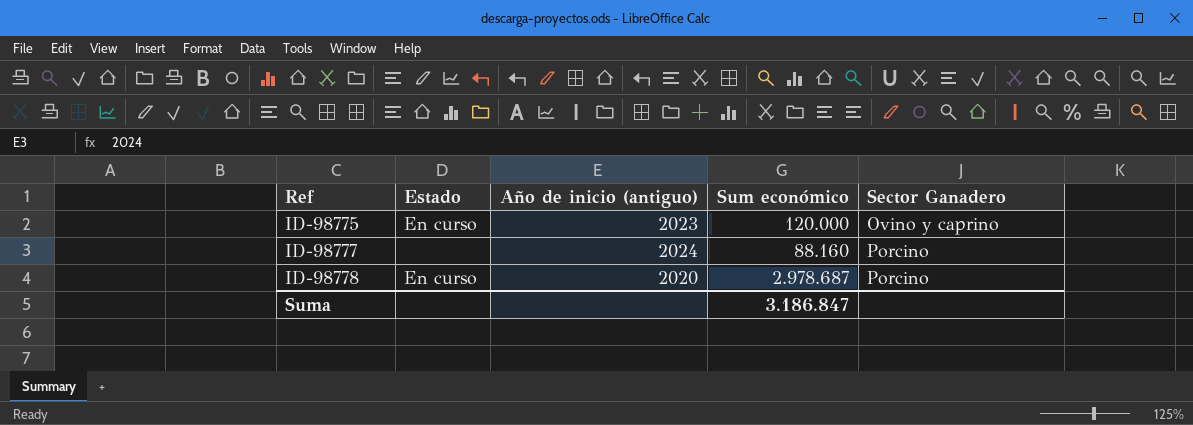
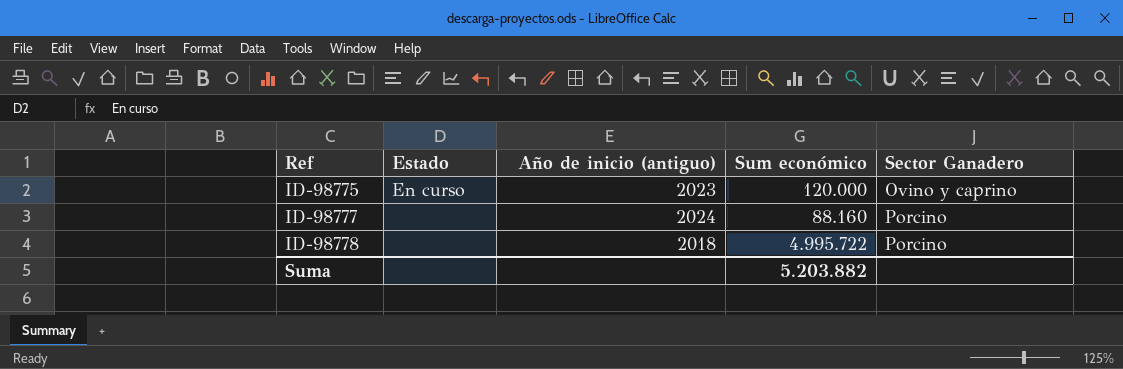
ID-98778 | Estado: En curso -> none
ID-98778 | Año de inicio (antiguo): 2020 -> 2018
ID-98778 | Sum económico: 2.978.687 -> 4.995.722
Suma | Sum económico: 3.186.847 -> 5.203.882

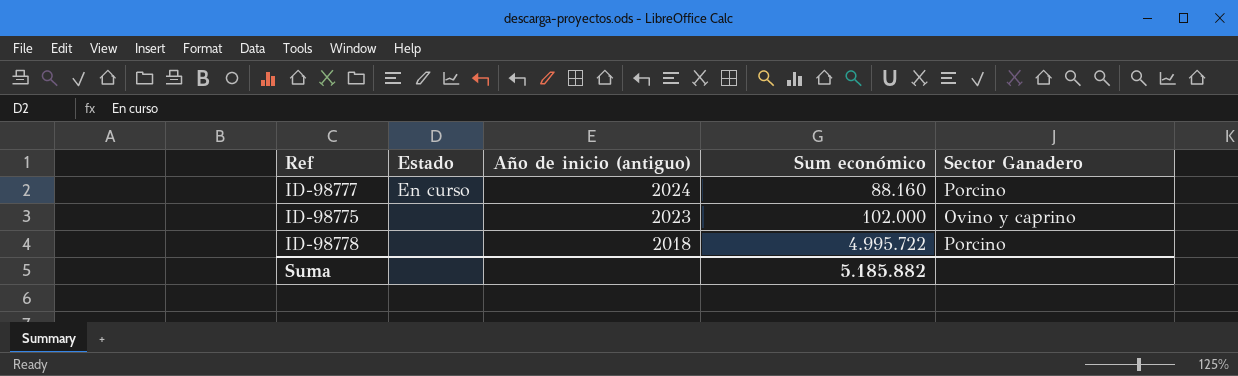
row order: Ref ascending -> Año de inicio (antiguo) descending
ID-98777 | Estado: none -> En curso
ID-98775 | Estado: En curso -> none
ID-98775 | Sum económico: 120.000 -> 102.000
Suma | Sum económico: 5.203.882 -> 5.185.882

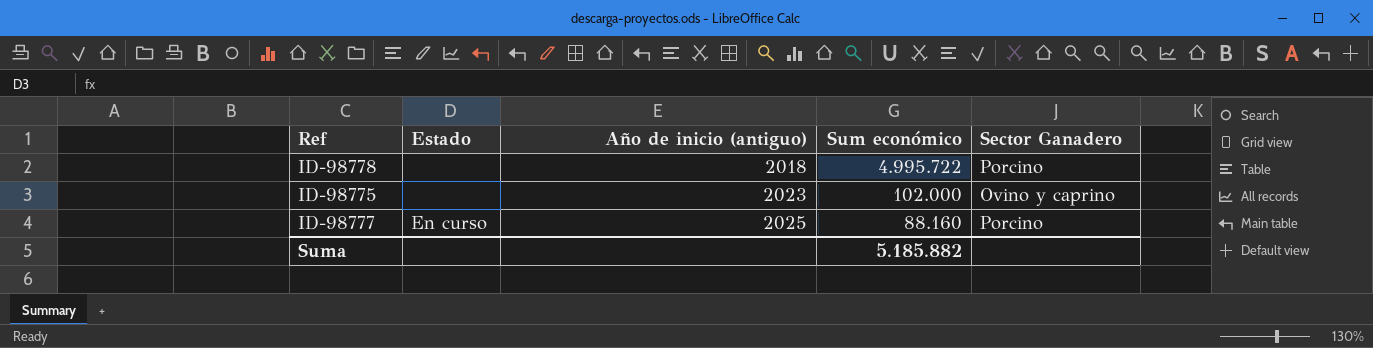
row order: Año de inicio (antiguo) descending -> Año de inicio (antiguo) ascending
ID-98777 | Año de inicio (antiguo): 2024 -> 2025

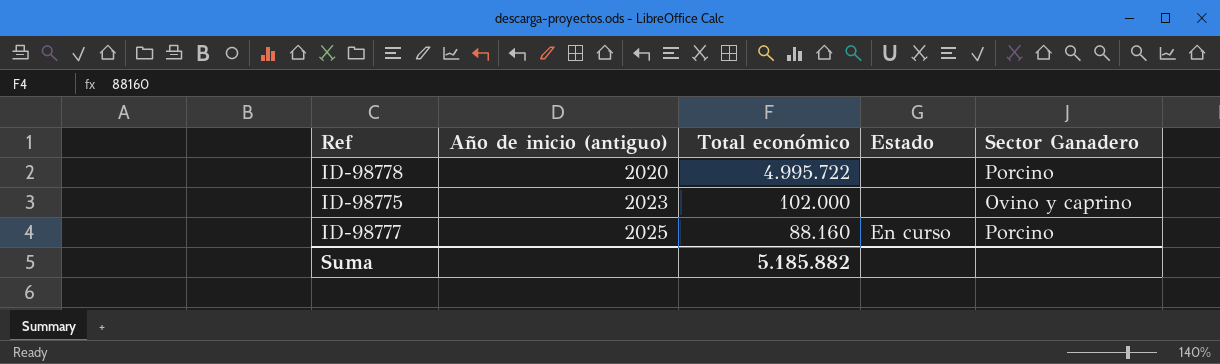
column name: Sum económico -> Total económico
column Estado | position: 2 -> 4
ID-98778 | Año de inicio (antiguo): 2018 -> 2020

